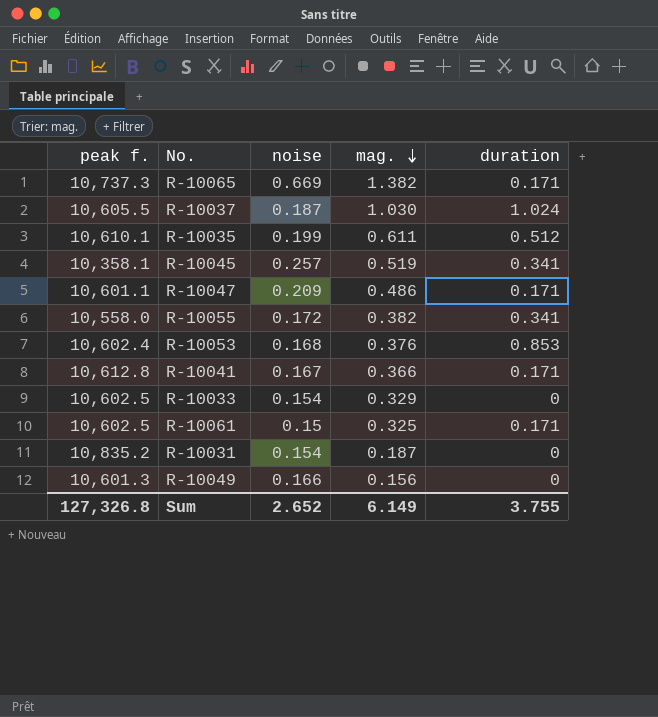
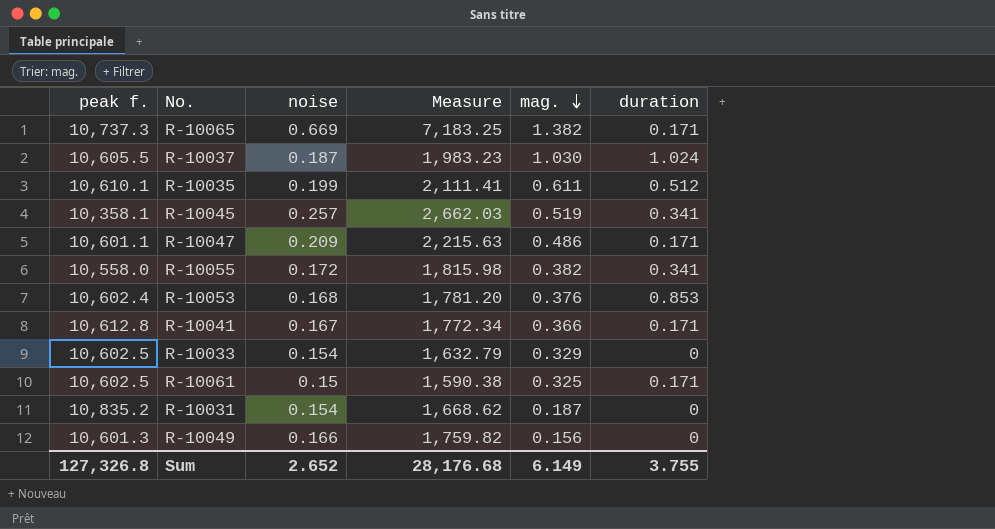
column Measure | formula: none -> [peak f.] * [noise]

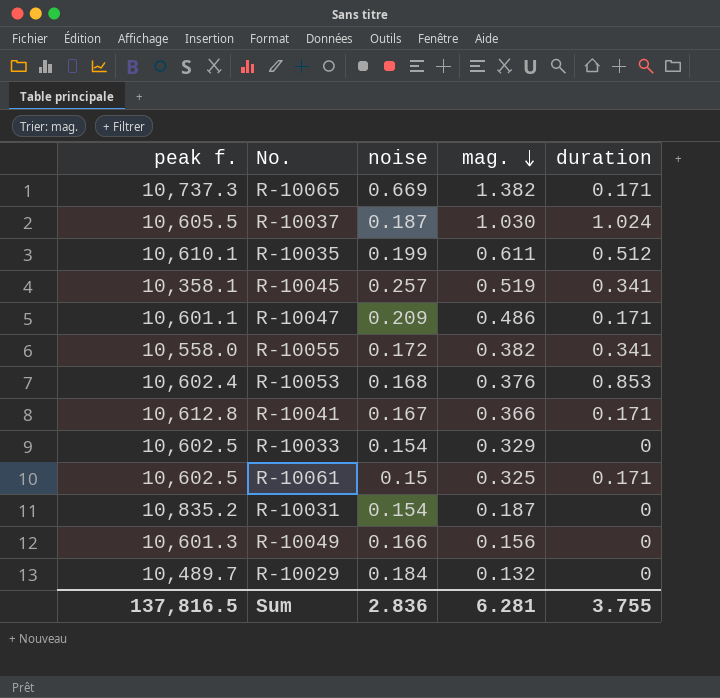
column Measure | formula: [peak f.] * [noise] -> none
row R-10029: none -> 10,489.7 | 0.184 | 0.132 | 0
Sum | peak f.: 127,326.8 -> 137,816.5
Sum | noise: 2.652 -> 2.836
Sum | mag.: 6.149 -> 6.281

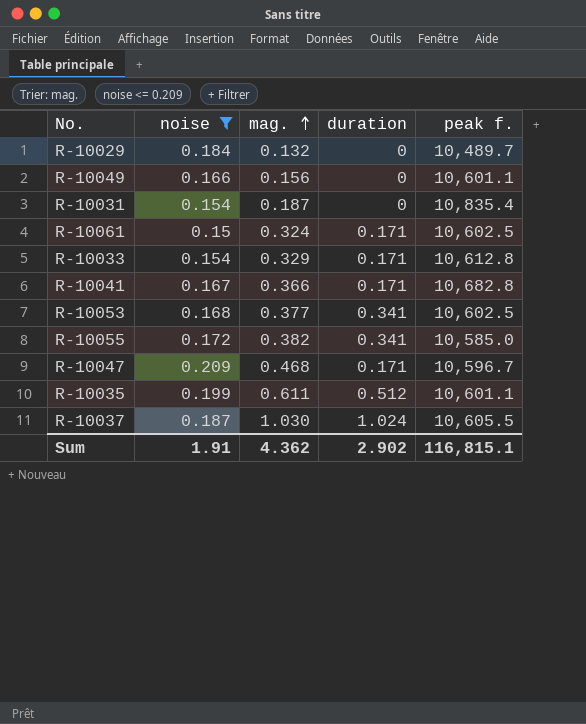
filter: none -> noise <= 0.209
row order: mag. descending -> mag. ascending
column peak f. | position: 1 -> 5
R-10049 | peak f.: 10,601.3 -> 10,601.1
R-10031 | peak f.: 10,835.2 -> 10,835.4
R-10061 | mag.: 0.325 -> 0.324
R-10033 | duration: 0 -> 0.171
R-10033 | peak f.: 10,602.5 -> 10,612.8
R-10041 | peak f.: 10,612.8 -> 10,682.8
R-10053 | mag.: 0.376 -> 0.377
R-10053 | duration: 0.853 -> 0.341
R-10053 | peak f.: 10,602.4 -> 10,602.5
R-10055 | peak f.: 10,558.0 -> 10,585.0
R-10047 | mag.: 0.486 -> 0.468
R-10047 | peak f.: 10,601.1 -> 10,596.7
R-10035 | peak f.: 10,610.1 -> 10,601.1
Sum | noise: 2.836 -> 1.91
Sum | mag.: 6.281 -> 4.362
Sum | duration: 3.755 -> 2.902
Sum | peak f.: 137,816.5 -> 116,815.1

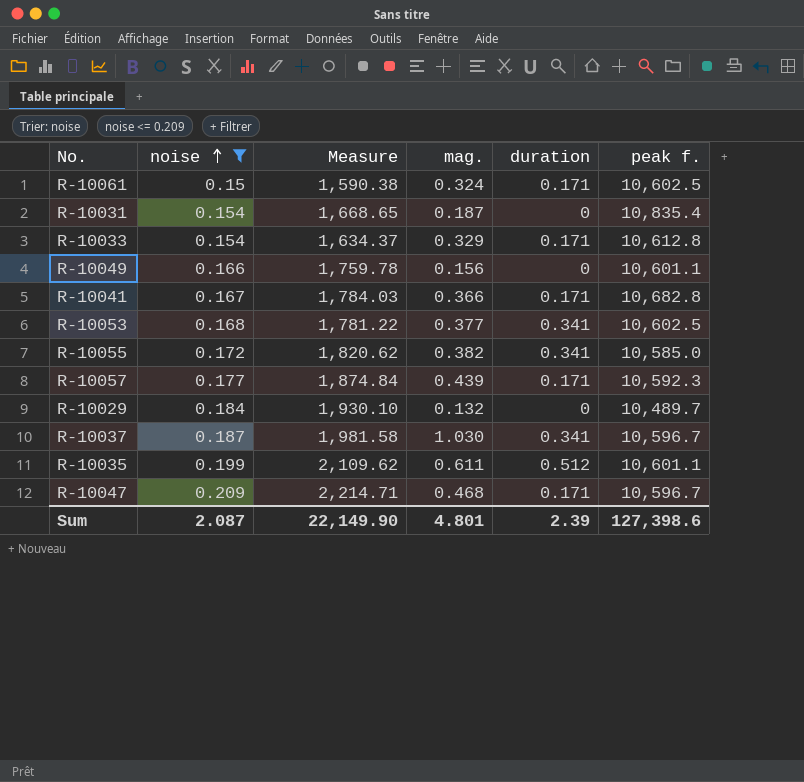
row order: mag. ascending -> noise ascending
column Measure | formula: none -> [noise] * [peak f.]
row R-10057: none -> 0.177 | 1,874.84 | 0.439 | 0.171 | 10,592.3
R-10037 | duration: 1.024 -> 0.341
R-10037 | peak f.: 10,605.5 -> 10,596.7
Sum | noise: 1.91 -> 2.087
Sum | mag.: 4.362 -> 4.801
Sum | duration: 2.902 -> 2.39
Sum | peak f.: 116,815.1 -> 127,398.6

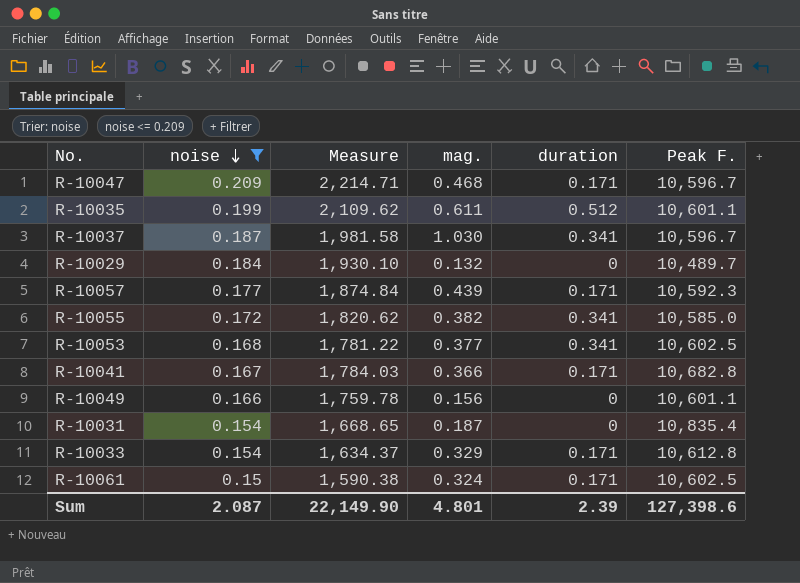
row order: noise ascending -> noise descending
column name: peak f. -> Peak F.

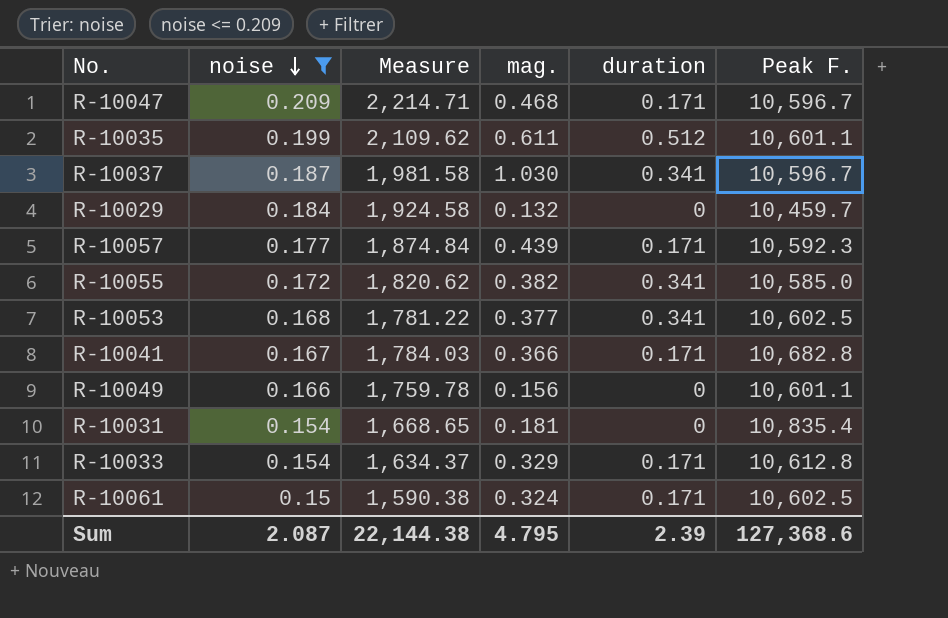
R-10029 | Measure: 1,930.10 -> 1,924.58
R-10029 | Peak F.: 10,489.7 -> 10,459.7
R-10031 | mag.: 0.187 -> 0.181
Sum | Measure: 22,149.90 -> 22,144.38
Sum | mag.: 4.801 -> 4.795
Sum | Peak F.: 127,398.6 -> 127,368.6

